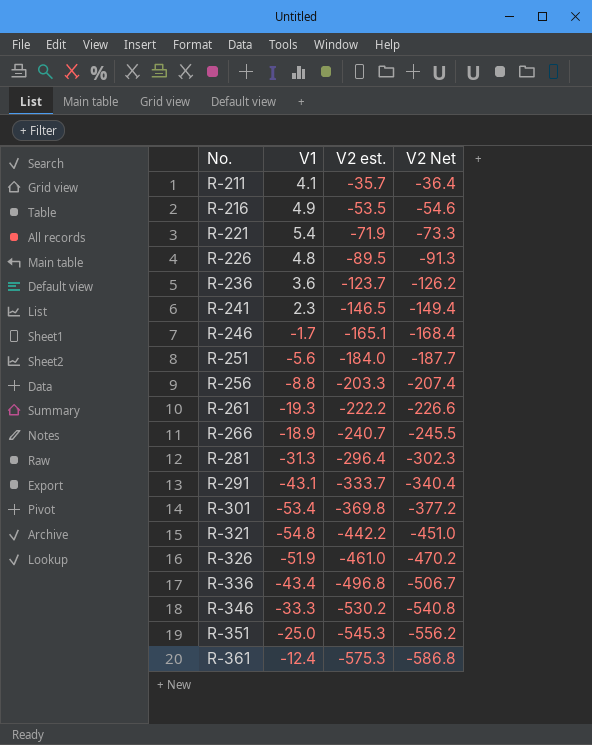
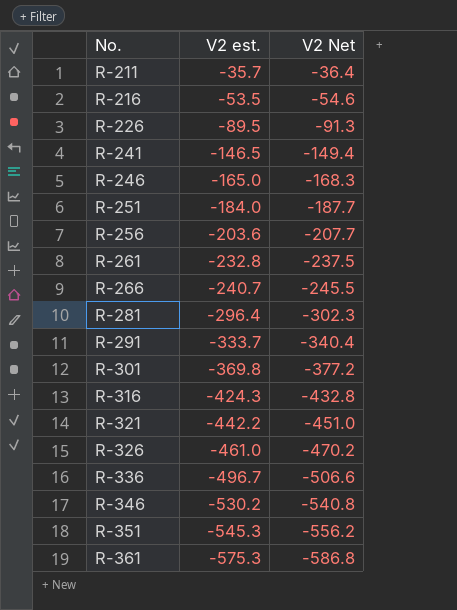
column V1 | position: 2 -> none
row R-221: 5.4 | -71.9 | -73.3 -> none
row R-236: 3.6 | -123.7 | -126.2 -> none
R-246 | V2 est.: -165.1 -> -165.0
R-246 | V2 Net: -168.4 -> -168.3
R-256 | V2 est.: -203.3 -> -203.6
R-256 | V2 Net: -207.4 -> -207.7
R-261 | V2 est.: -222.2 -> -232.8
R-261 | V2 Net: -226.6 -> -237.5
row R-316: none -> -424.3 | -432.8
R-336 | V2 est.: -496.8 -> -496.7
R-336 | V2 Net: -506.7 -> -506.6

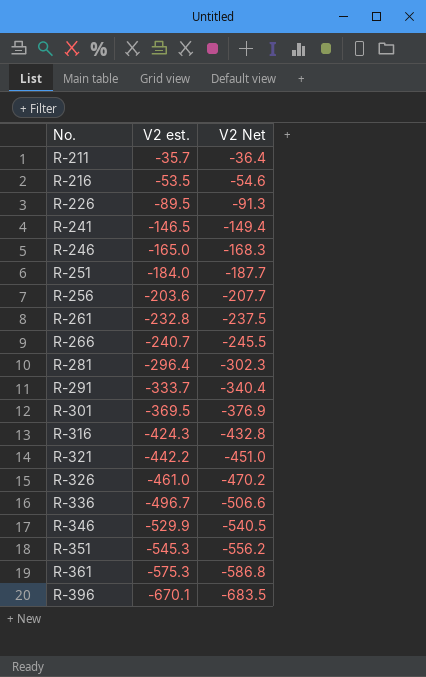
R-301 | V2 est.: -369.8 -> -369.5
R-301 | V2 Net: -377.2 -> -376.9
R-346 | V2 est.: -530.2 -> -529.9
R-346 | V2 Net: -540.8 -> -540.5
row R-396: none -> -670.1 | -683.5

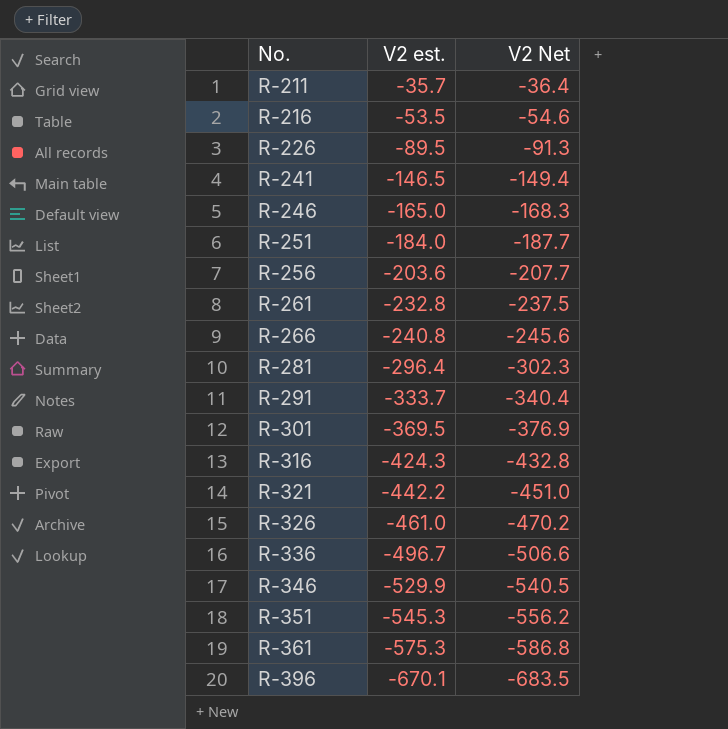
R-266 | V2 est.: -240.7 -> -240.8
R-266 | V2 Net: -245.5 -> -245.6

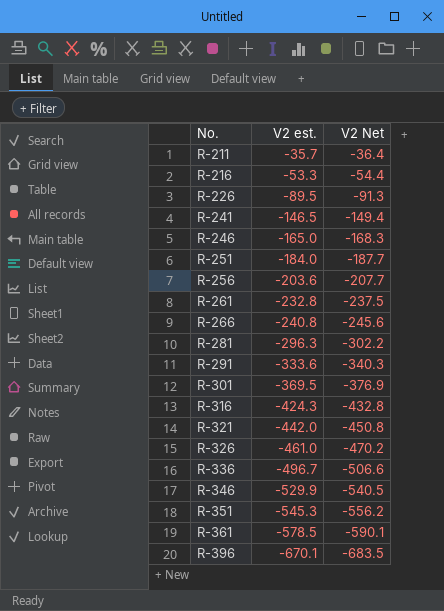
R-216 | V2 est.: -53.5 -> -53.3
R-216 | V2 Net: -54.6 -> -54.4
R-281 | V2 est.: -296.4 -> -296.3
R-281 | V2 Net: -302.3 -> -302.2
R-291 | V2 est.: -333.7 -> -333.6
R-291 | V2 Net: -340.4 -> -340.3
R-321 | V2 est.: -442.2 -> -442.0
R-321 | V2 Net: -451.0 -> -450.8
R-361 | V2 est.: -575.3 -> -578.5
R-361 | V2 Net: -586.8 -> -590.1

